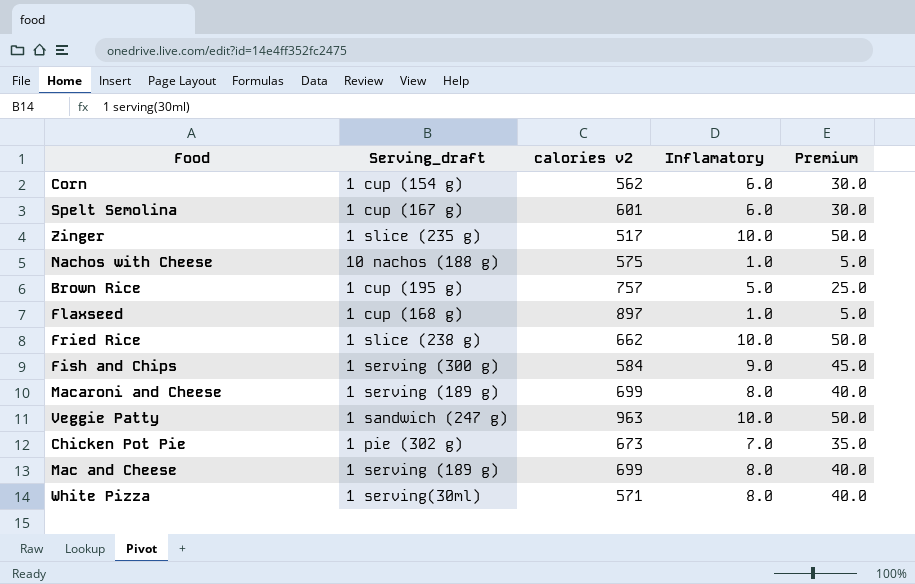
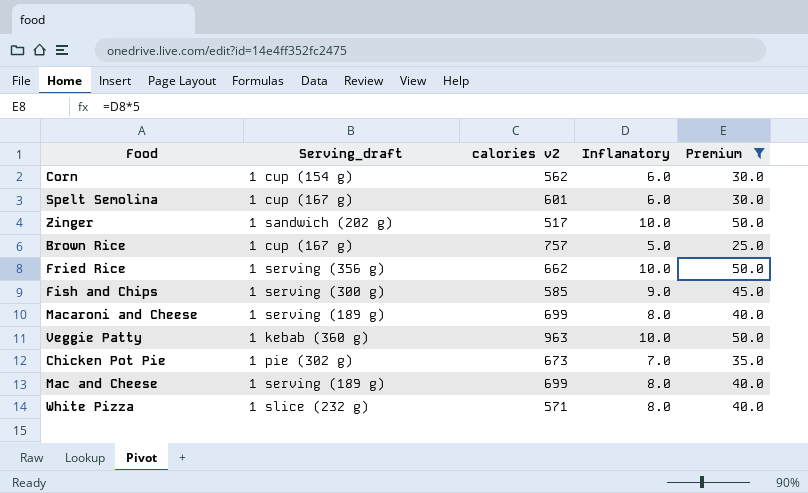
filter: none -> Premium != 5.0
Zinger | Serving_draft: 1 slice (235 g) -> 1 sandwich (202 g)
Brown Rice | Serving_draft: 1 cup (195 g) -> 1 cup (167 g)
Fried Rice | Serving_draft: 1 slice (238 g) -> 1 serving (356 g)
Fish and Chips | calories v2: 584 -> 585
Veggie Patty | Serving_draft: 1 sandwich (247 g) -> 1 kebab (360 g)
White Pizza | Serving_draft: 1 serving(30ml) -> 1 slice (232 g)

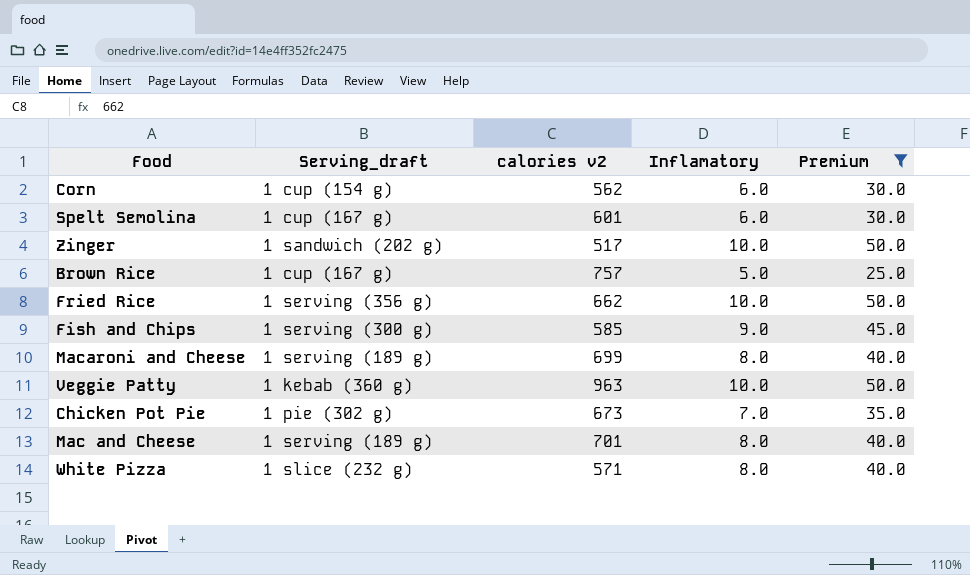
Mac and Cheese | calories v2: 699 -> 701

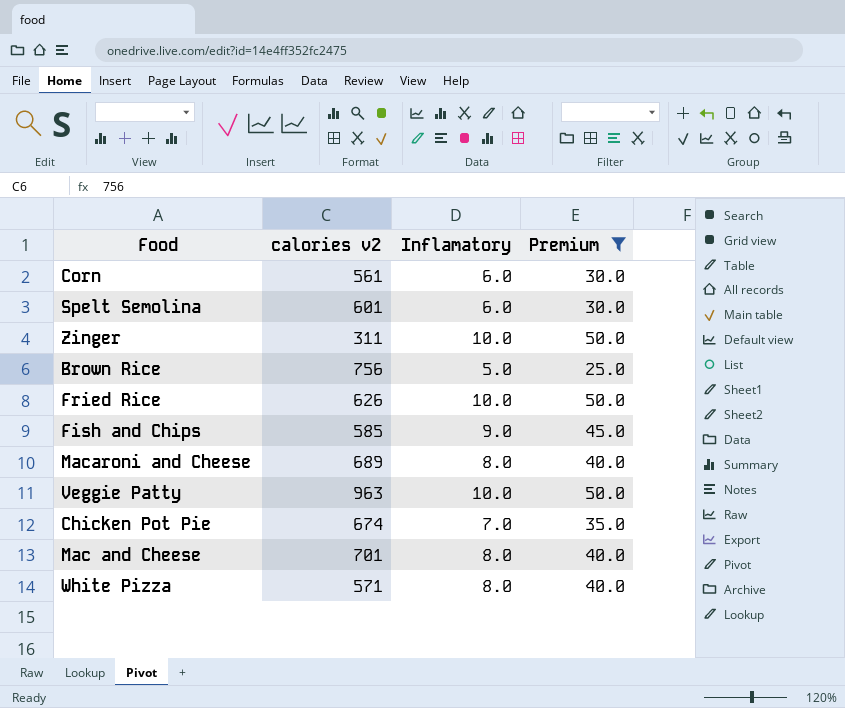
column Serving_draft | position: 2 -> none
Corn | calories v2: 562 -> 561
Zinger | calories v2: 517 -> 311
Brown Rice | calories v2: 757 -> 756
Fried Rice | calories v2: 662 -> 626
Macaroni and Cheese | calories v2: 699 -> 689
Chicken Pot Pie | calories v2: 673 -> 674

